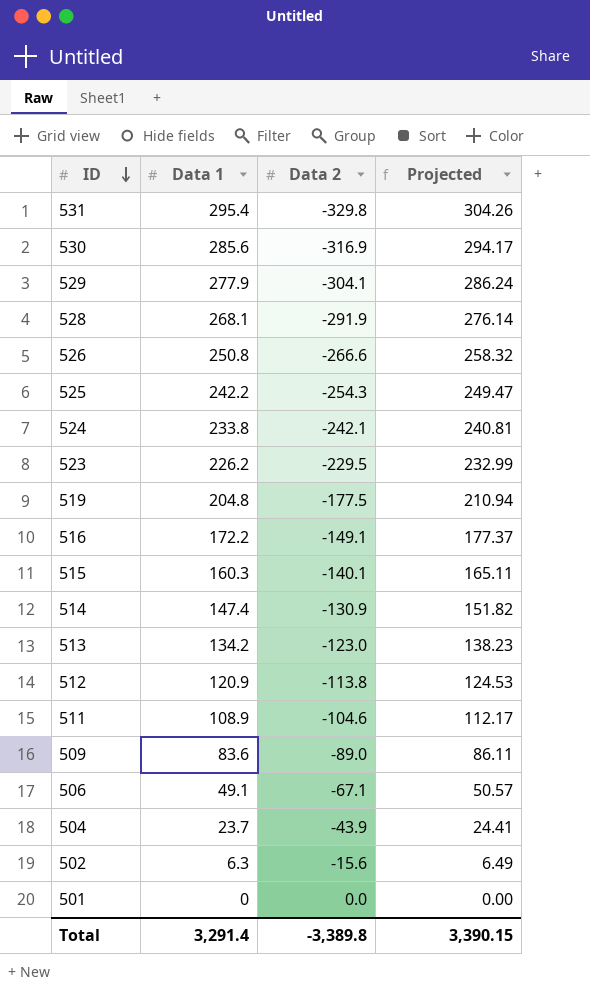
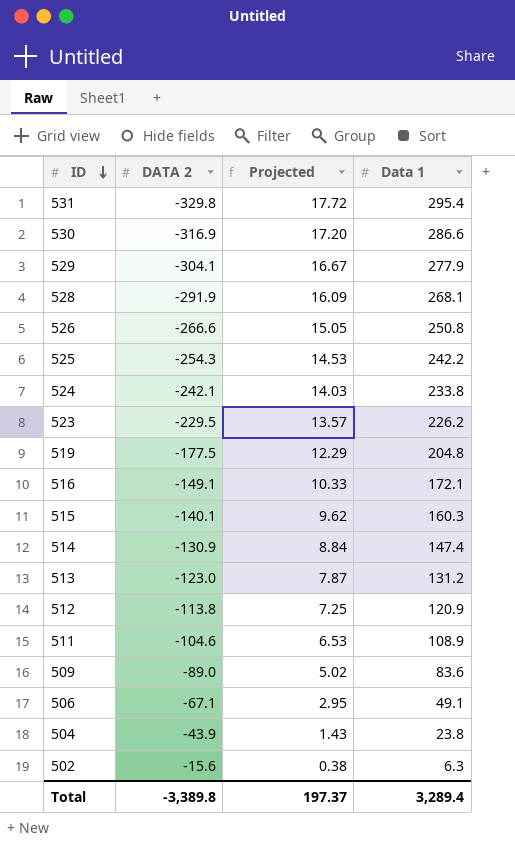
column name: Data 2 -> DATA 2
column Projected | formula: [Data 1] * 1.03 -> [Data 1] * 0.06
column Data 1 | position: 2 -> 4
row 501: 0 | 0.0 | 0.00 -> none
530 | Data 1: 285.6 -> 286.6
516 | Data 1: 172.2 -> 172.1
513 | Data 1: 134.2 -> 131.2
504 | Data 1: 23.7 -> 23.8
Total | Projected: 3,390.15 -> 197.37
Total | Data 1: 3,291.4 -> 3,289.4

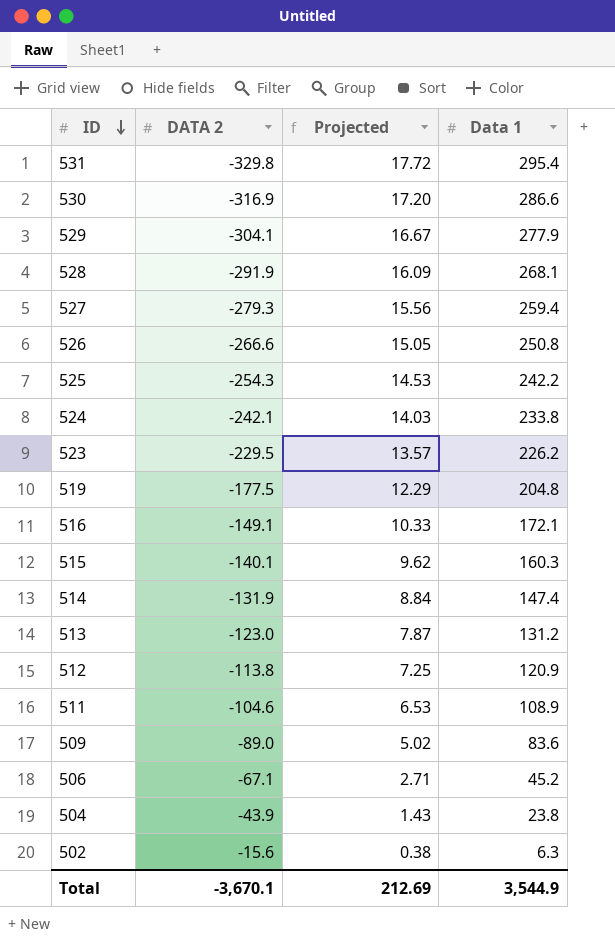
row 527: none -> -279.3 | 15.56 | 259.4
514 | DATA 2: -130.9 -> -131.9
506 | Projected: 2.95 -> 2.71
506 | Data 1: 49.1 -> 45.2
Total | DATA 2: -3,389.8 -> -3,670.1
Total | Projected: 197.37 -> 212.69
Total | Data 1: 3,289.4 -> 3,544.9

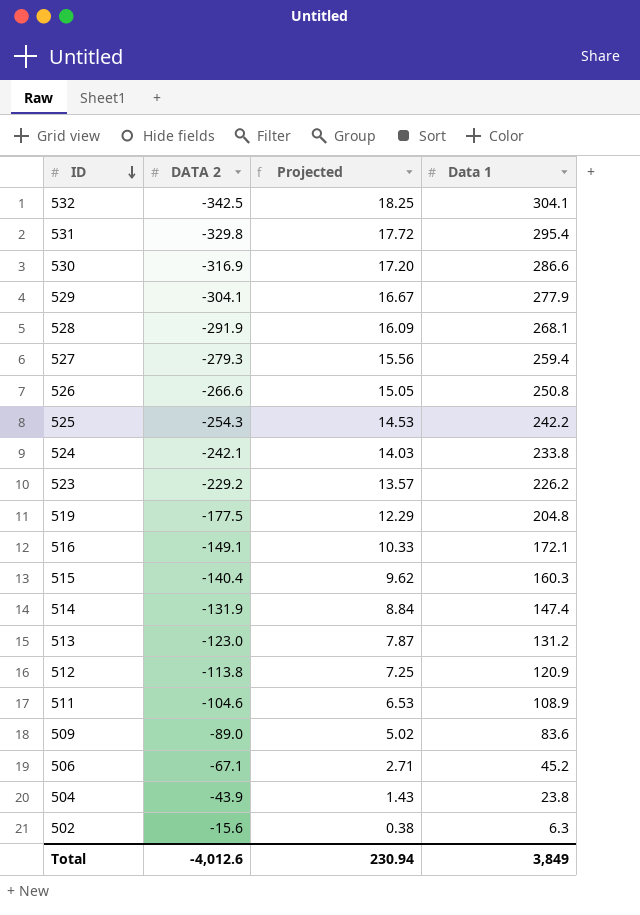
row 532: none -> -342.5 | 18.25 | 304.1
523 | DATA 2: -229.5 -> -229.2
515 | DATA 2: -140.1 -> -140.4
Total | DATA 2: -3,670.1 -> -4,012.6
Total | Projected: 212.69 -> 230.94
Total | Data 1: 3,544.9 -> 3,849

